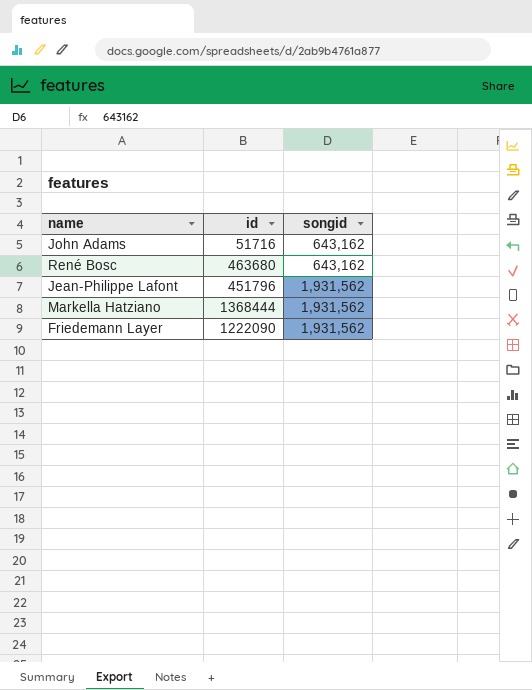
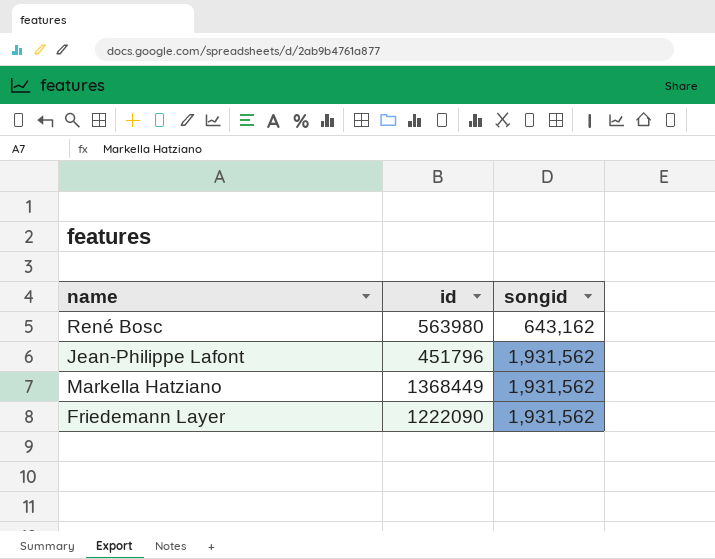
row John Adams: 51716 | 643,162 -> none
René Bosc | id: 463680 -> 563980
Markella Hatziano | id: 1368444 -> 1368449

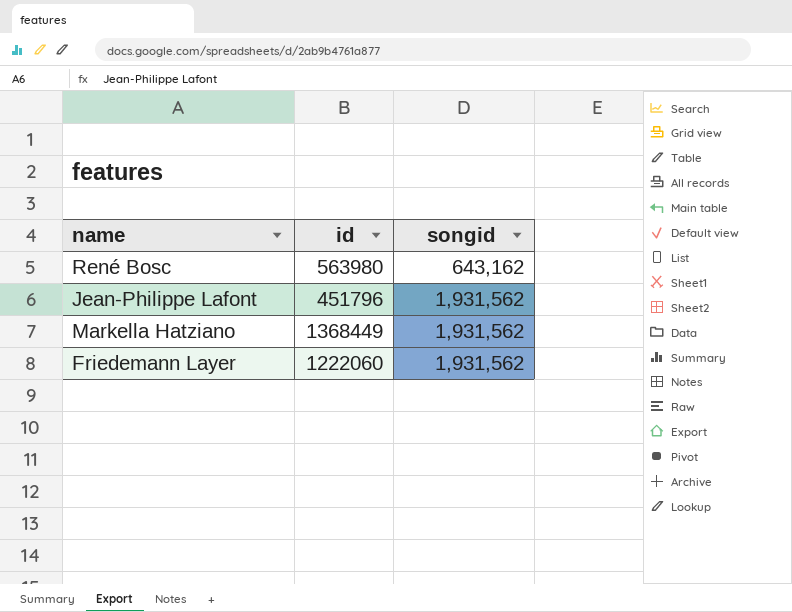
Friedemann Layer | id: 1222090 -> 1222060

